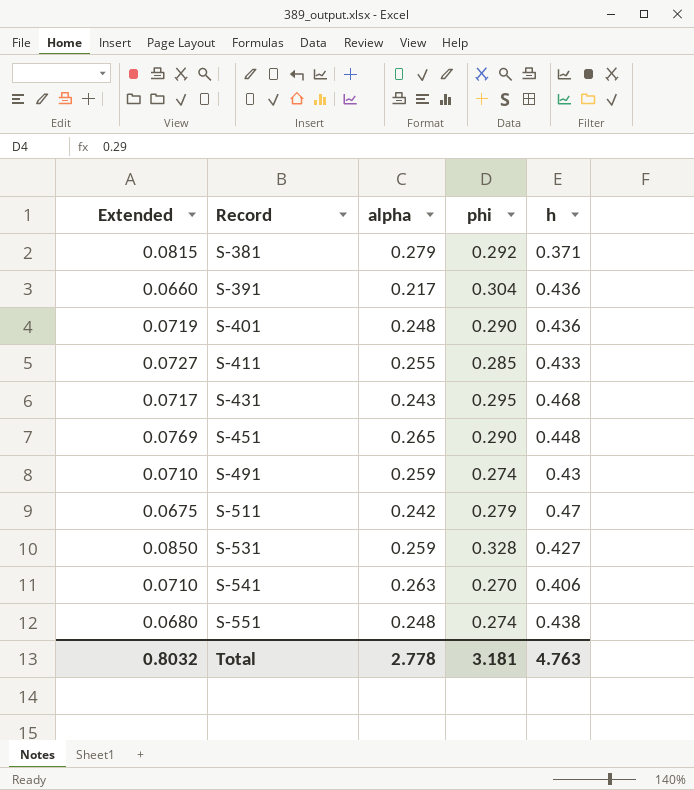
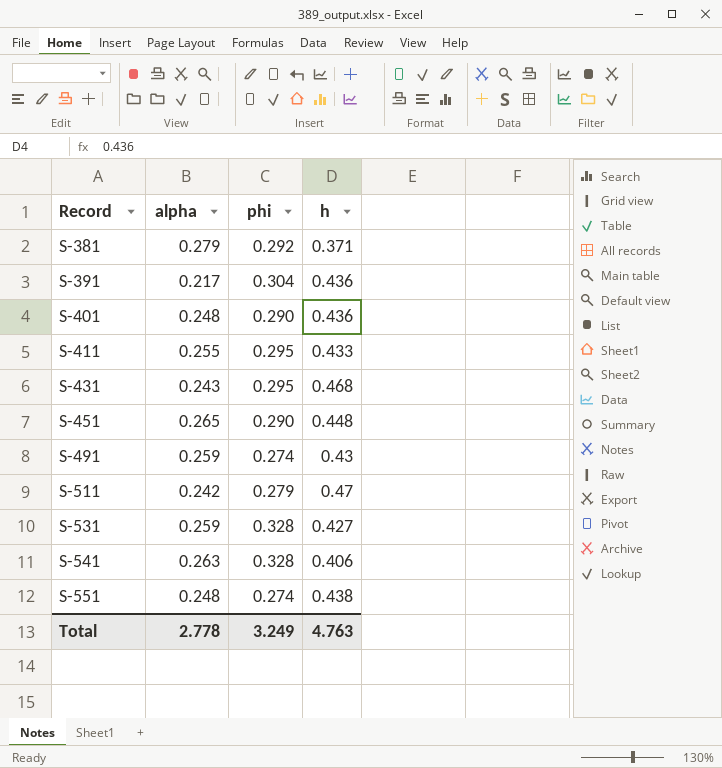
column Extended | formula: [alpha] * [phi] -> none
S-411 | phi: 0.285 -> 0.295
S-541 | phi: 0.270 -> 0.328
Total | phi: 3.181 -> 3.249

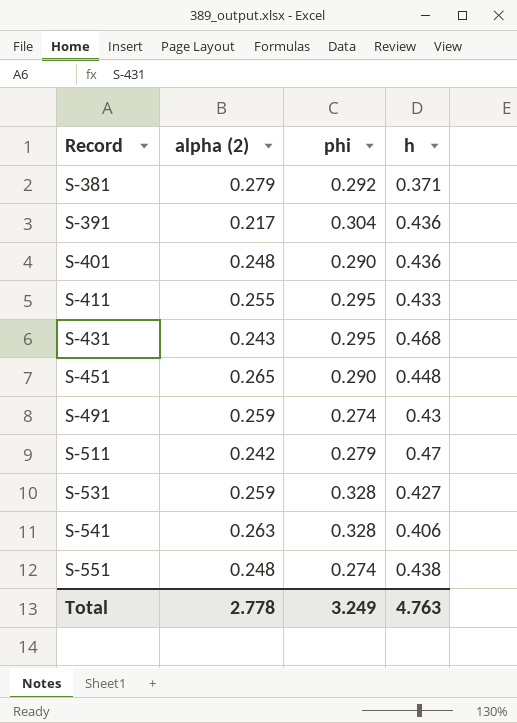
column name: alpha -> alpha (2)

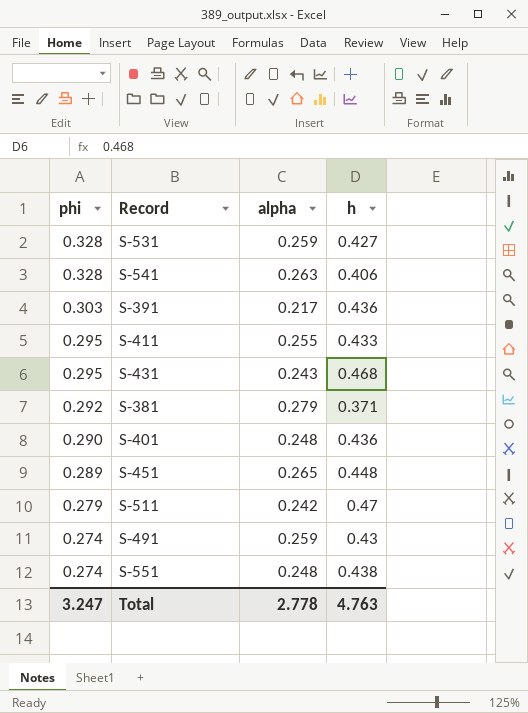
row order: Record ascending -> phi descending
column phi | position: 3 -> 1
column name: alpha (2) -> alpha
S-391 | phi: 0.304 -> 0.303
S-451 | phi: 0.290 -> 0.289
Total | phi: 3.249 -> 3.247

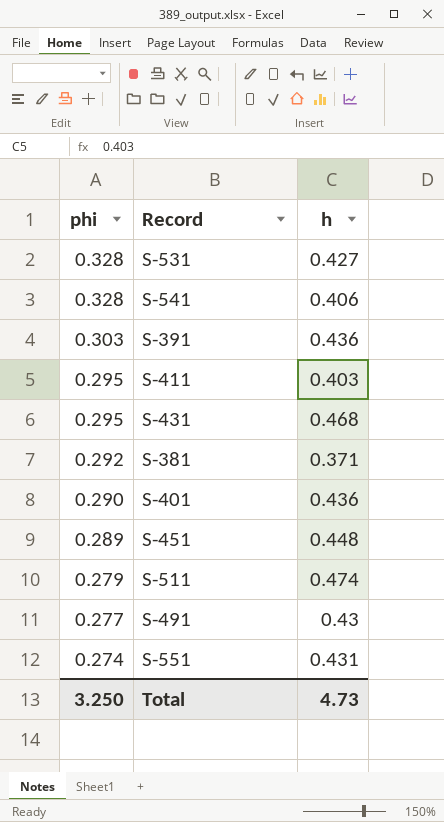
column alpha | position: 3 -> none
S-411 | h: 0.433 -> 0.403
S-511 | h: 0.47 -> 0.474
S-491 | phi: 0.274 -> 0.277
S-551 | h: 0.438 -> 0.431
Total | phi: 3.247 -> 3.250
Total | h: 4.763 -> 4.73

